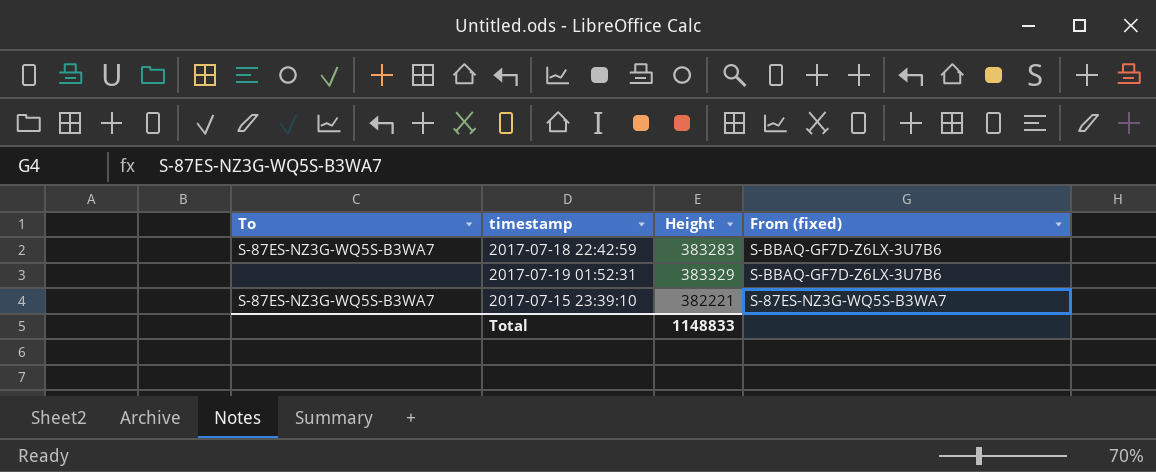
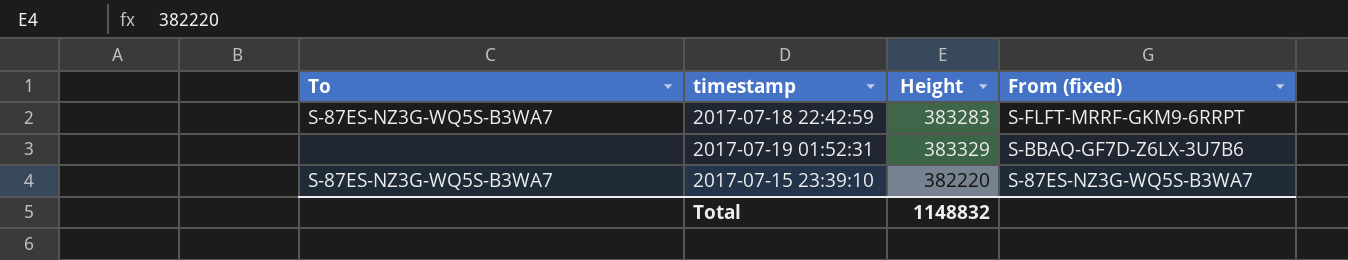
2017-07-18 22:42:59 | From (fixed): S-BBAQ-GF7D-Z6LX-3U7B6 -> S-FLFT-MRRF-GKM9-6RRPT
2017-07-15 23:39:10 | Height: 382221 -> 382220
Total | Height: 1148833 -> 1148832

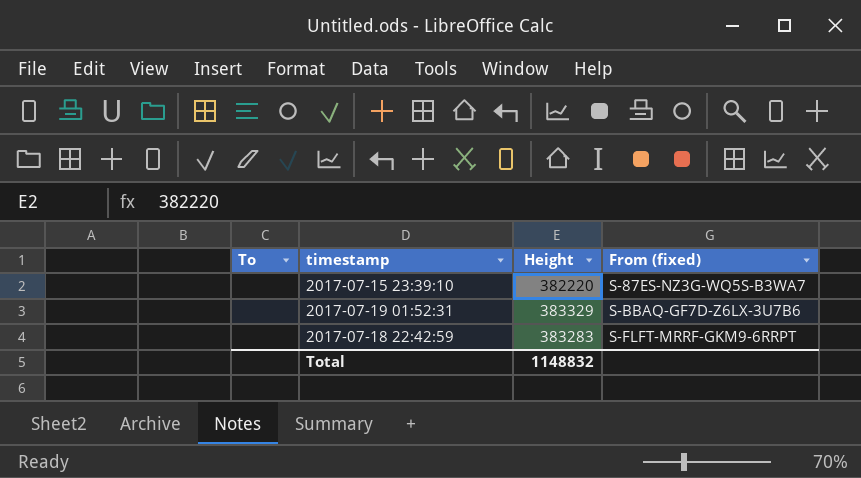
row order: From (fixed) descending -> From (fixed) ascending
2017-07-15 23:39:10 | To: S-87ES-NZ3G-WQ5S-B3WA7 -> none
2017-07-18 22:42:59 | To: S-87ES-NZ3G-WQ5S-B3WA7 -> none

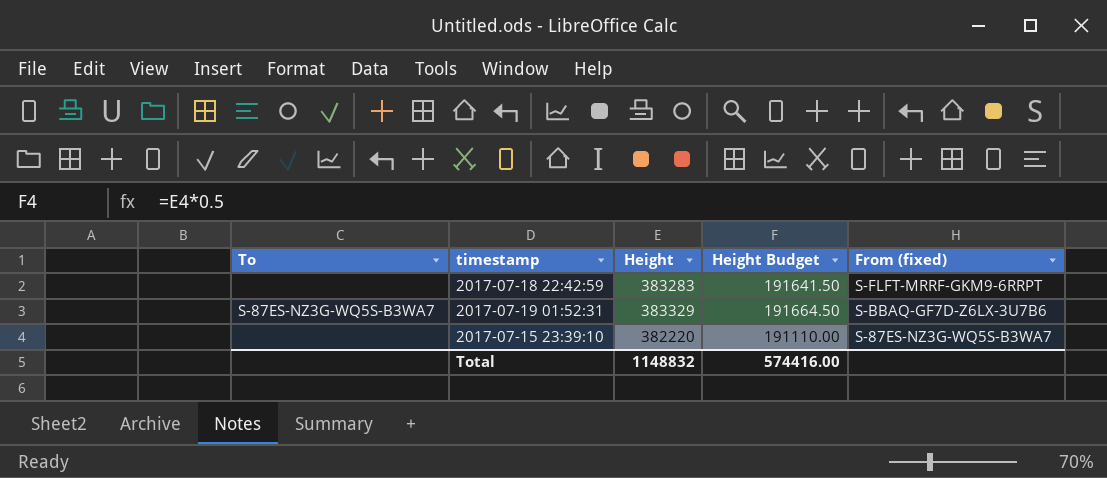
row order: From (fixed) ascending -> From (fixed) descending
column Height Budget | formula: none -> [Height] * 0.5
2017-07-19 01:52:31 | To: none -> S-87ES-NZ3G-WQ5S-B3WA7

